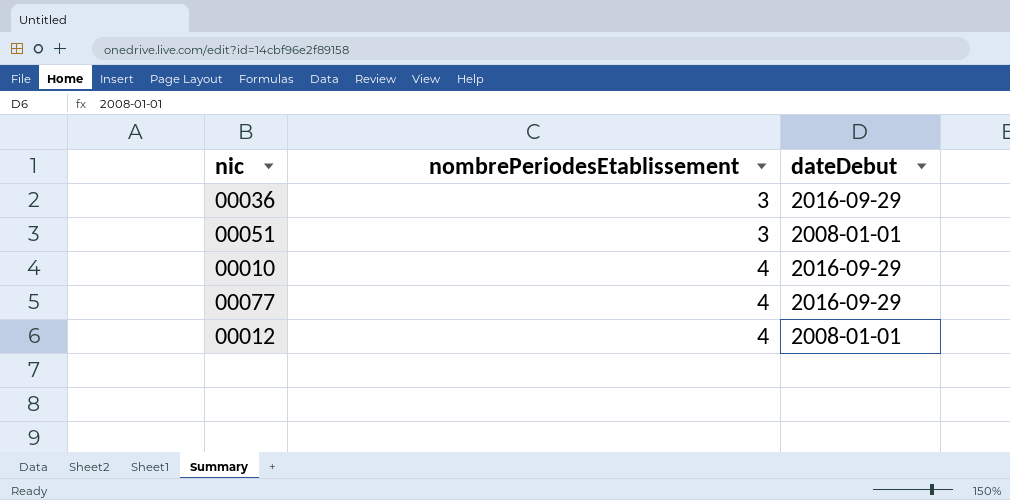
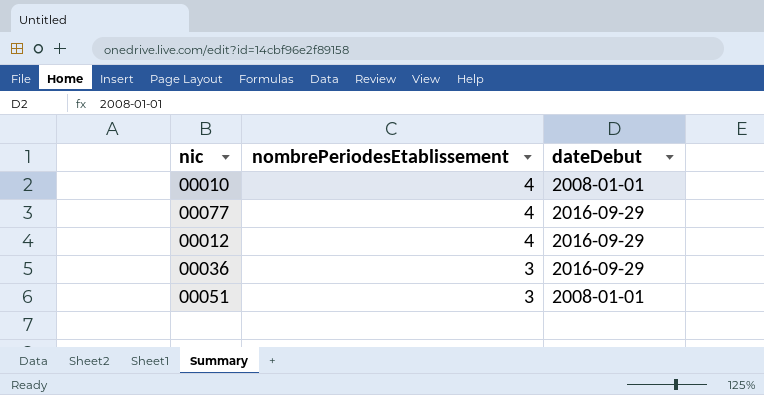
row order: nombrePeriodesEtablissement ascending -> nombrePeriodesEtablissement descending
00010 | dateDebut: 2016-09-29 -> 2008-01-01
00012 | dateDebut: 2008-01-01 -> 2016-09-29

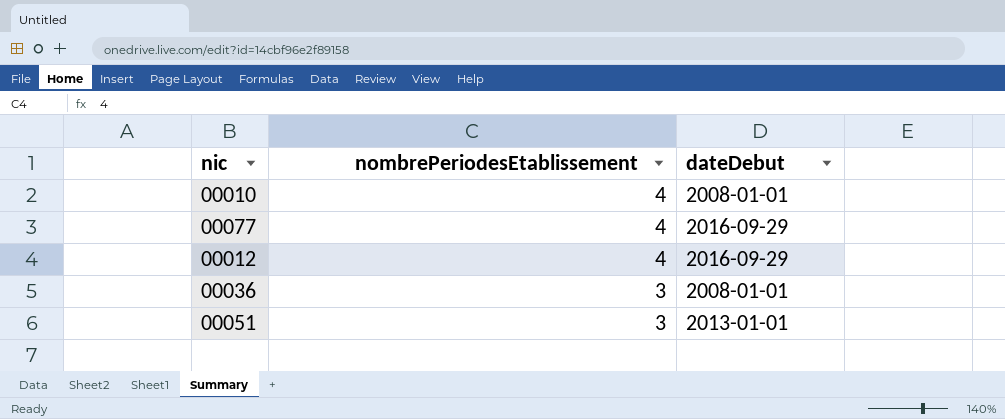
00036 | dateDebut: 2016-09-29 -> 2008-01-01
00051 | dateDebut: 2008-01-01 -> 2013-01-01

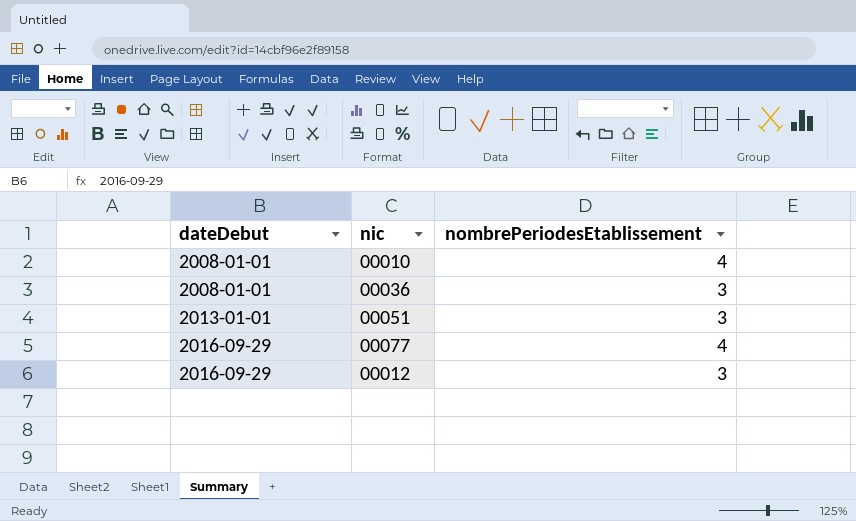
row order: nombrePeriodesEtablissement descending -> dateDebut ascending
column dateDebut | position: 3 -> 1
00012 | nombrePeriodesEtablissement: 4 -> 3

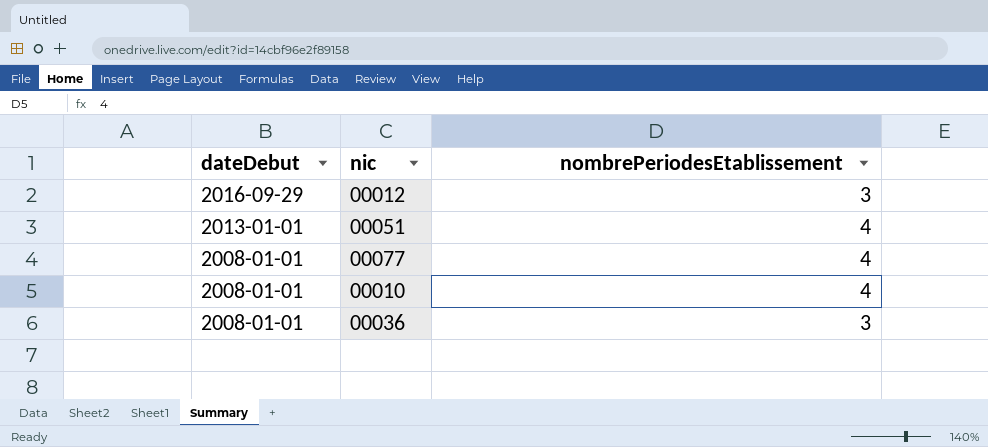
row order: dateDebut ascending -> dateDebut descending
00051 | nombrePeriodesEtablissement: 3 -> 4
00077 | dateDebut: 2016-09-29 -> 2008-01-01

